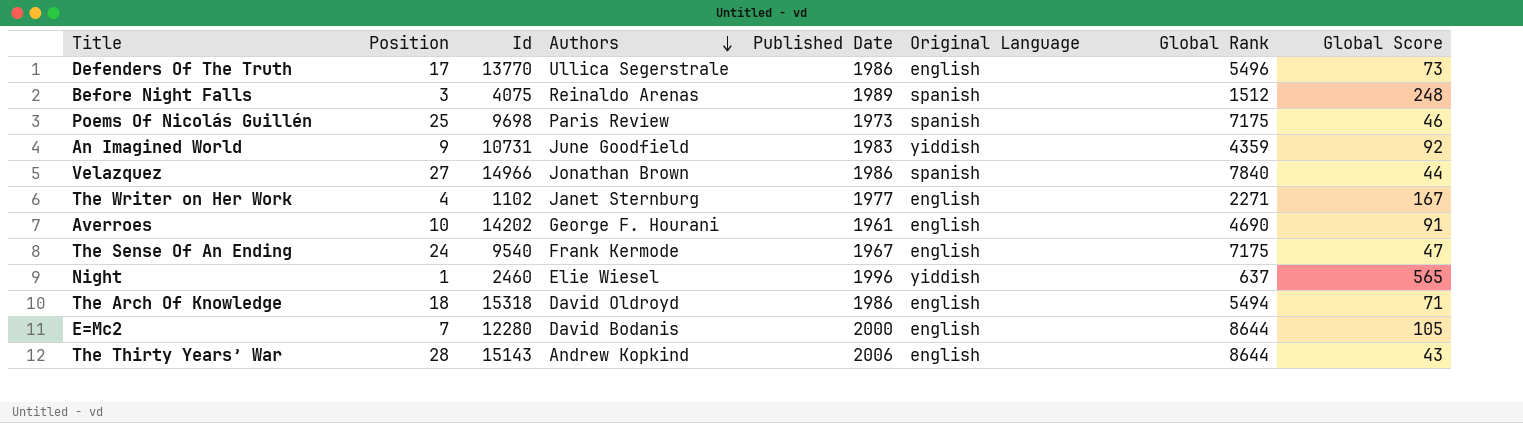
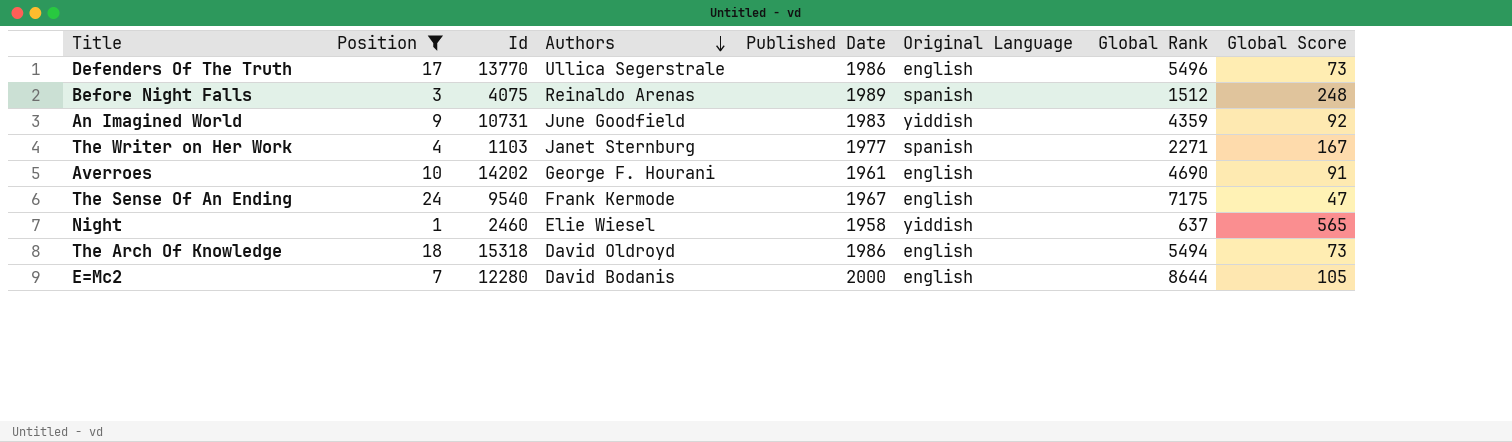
filter: none -> Position <= 24
The Writer on Her Work | Id: 1102 -> 1103
The Writer on Her Work | Original Language: english -> spanish
Night | Published Date: 1996 -> 1958
The Arch Of Knowledge | Global Score: 71 -> 73

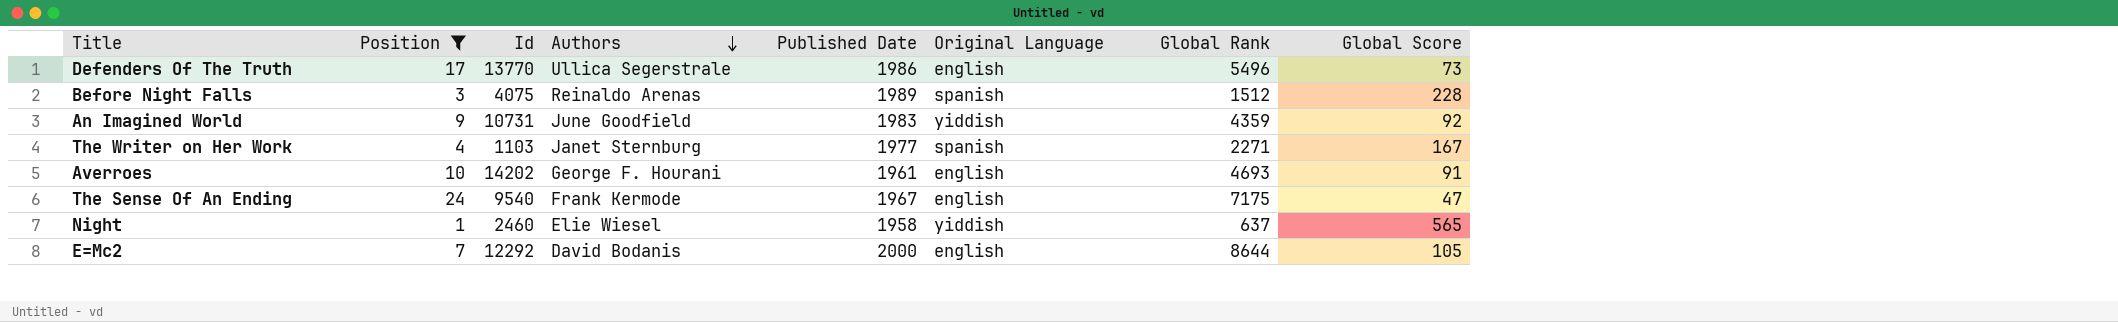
row The Arch Of Knowledge: 18 | 15318 | David Oldroyd | 1986 | english | 5494 | 73 -> none
Before Night Falls | Global Score: 248 -> 228
Averroes | Global Rank: 4690 -> 4693
E=Mc2 | Id: 12280 -> 12292

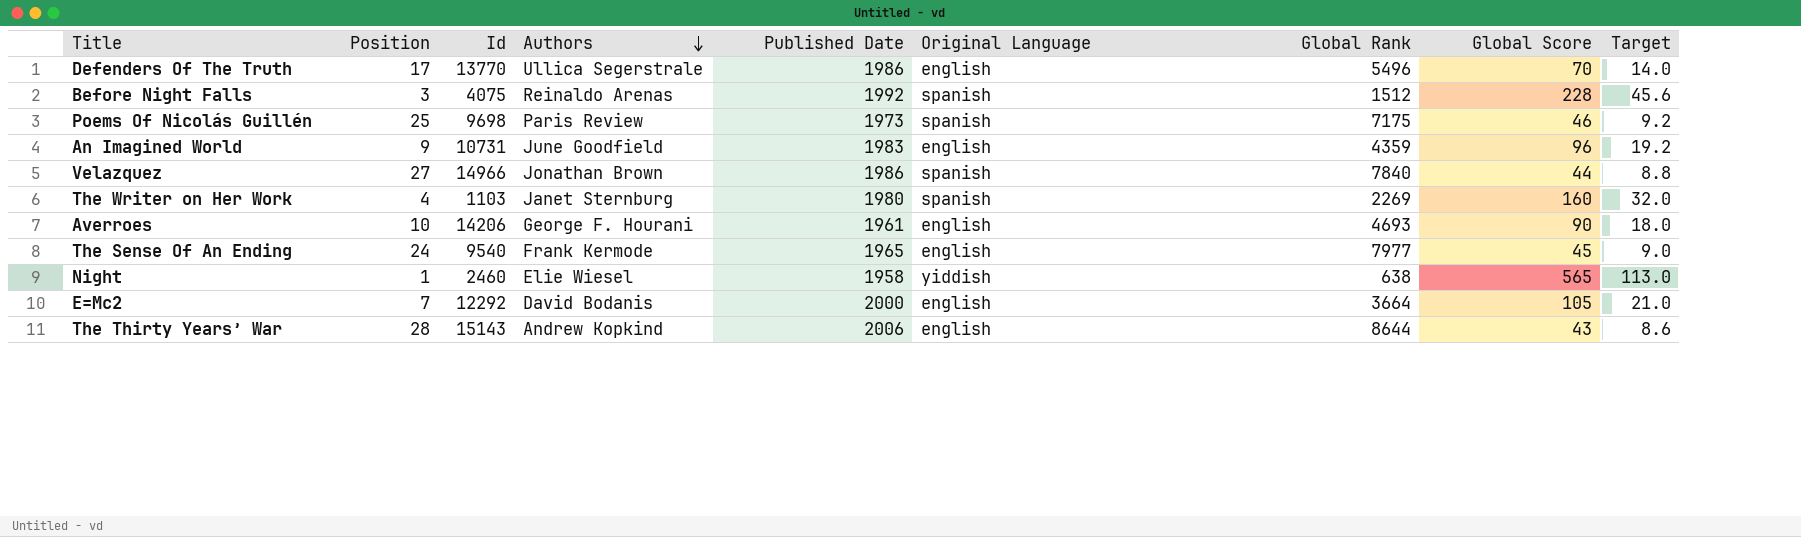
filter: Position <= 24 -> none
column Target | formula: none -> [Global Score] * 0.2
Defenders Of The Truth | Global Score: 73 -> 70
Before Night Falls | Published Date: 1989 -> 1992
An Imagined World | Original Language: yiddish -> english
An Imagined World | Global Score: 92 -> 96
The Writer on Her Work | Published Date: 1977 -> 1980
The Writer on Her Work | Global Rank: 2271 -> 2269
The Writer on Her Work | Global Score: 167 -> 160
Averroes | Id: 14202 -> 14206
Averroes | Global Score: 91 -> 90
The Sense Of An Ending | Published Date: 1967 -> 1965
The Sense Of An Ending | Global Rank: 7175 -> 7977
The Sense Of An Ending | Global Score: 47 -> 45
Night | Global Rank: 637 -> 638
E=Mc2 | Global Rank: 8644 -> 3664

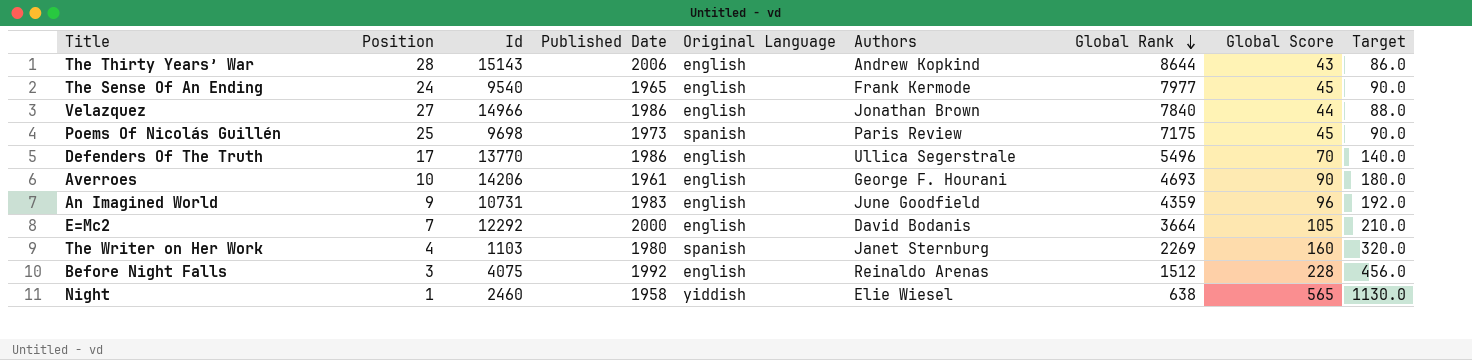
row order: Authors descending -> Global Rank descending
column Authors | position: 4 -> 6
column Target | formula: [Global Score] * 0.2 -> [Global Score] * 2
Velazquez | Original Language: spanish -> english
Poems Of Nicolás Guillén | Global Score: 46 -> 45
Before Night Falls | Original Language: spanish -> english

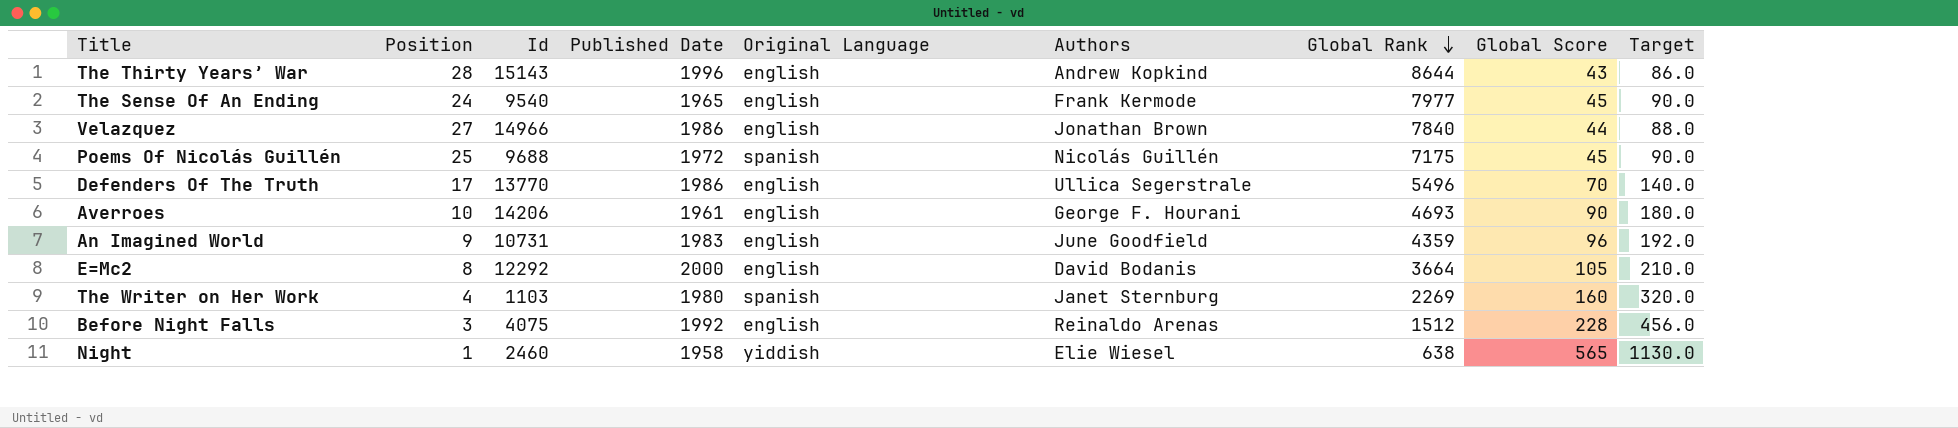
The Thirty Years’ War | Published Date: 2006 -> 1996
Poems Of Nicolás Guillén | Id: 9698 -> 9688
Poems Of Nicolás Guillén | Published Date: 1973 -> 1972
Poems Of Nicolás Guillén | Authors: Paris Review -> Nicolás Guillén
E=Mc2 | Position: 7 -> 8

